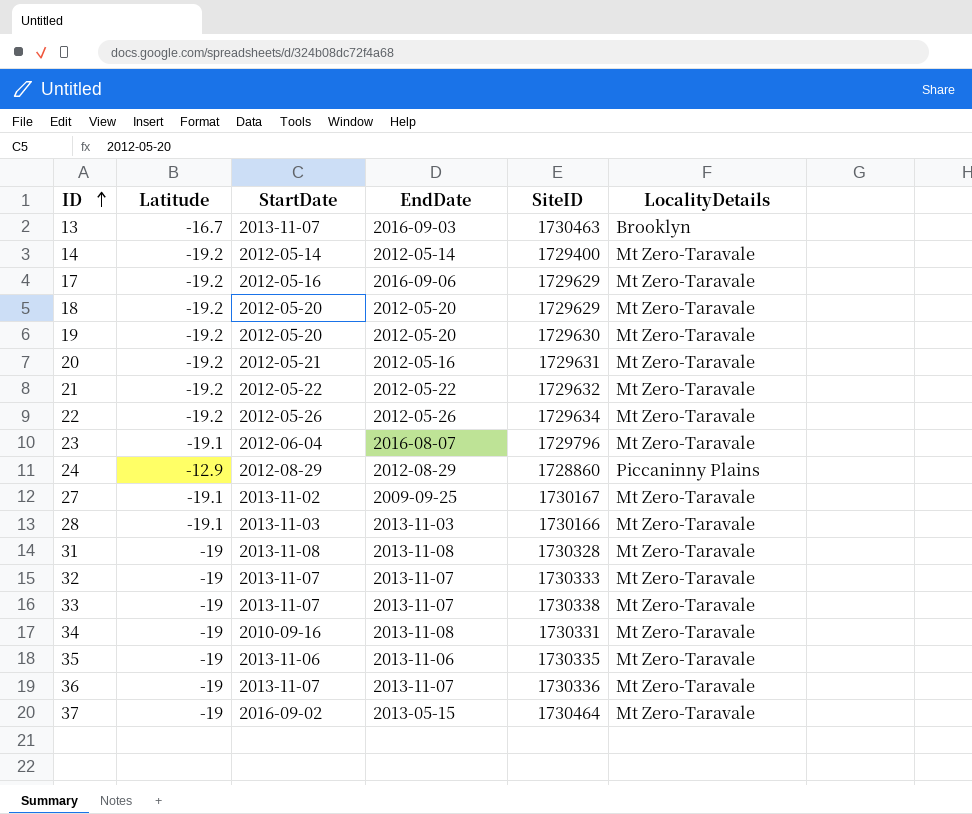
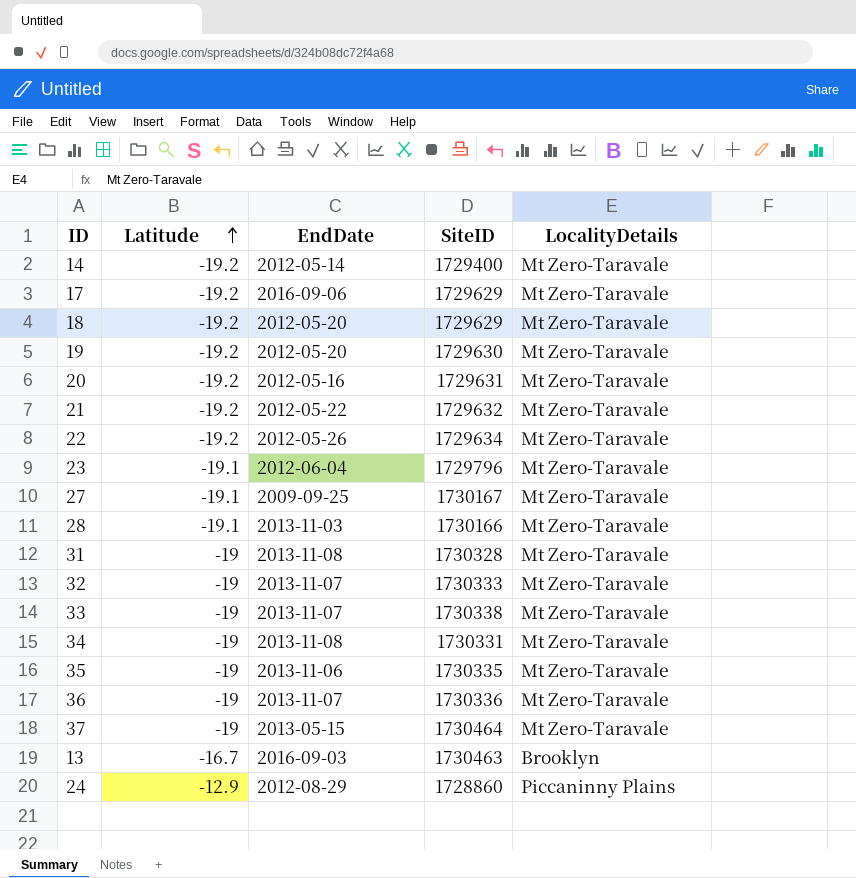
row order: ID ascending -> Latitude ascending
column StartDate | position: 3 -> none
23 | EndDate: 2016-08-07 -> 2012-06-04

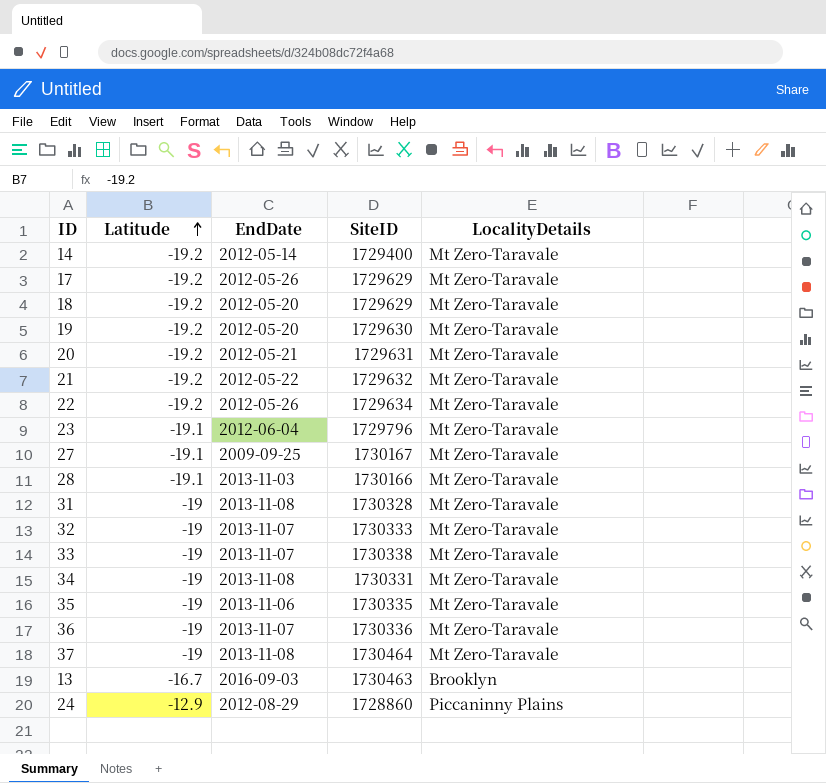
17 | EndDate: 2016-09-06 -> 2012-05-26
20 | EndDate: 2012-05-16 -> 2012-05-21
37 | EndDate: 2013-05-15 -> 2013-11-08

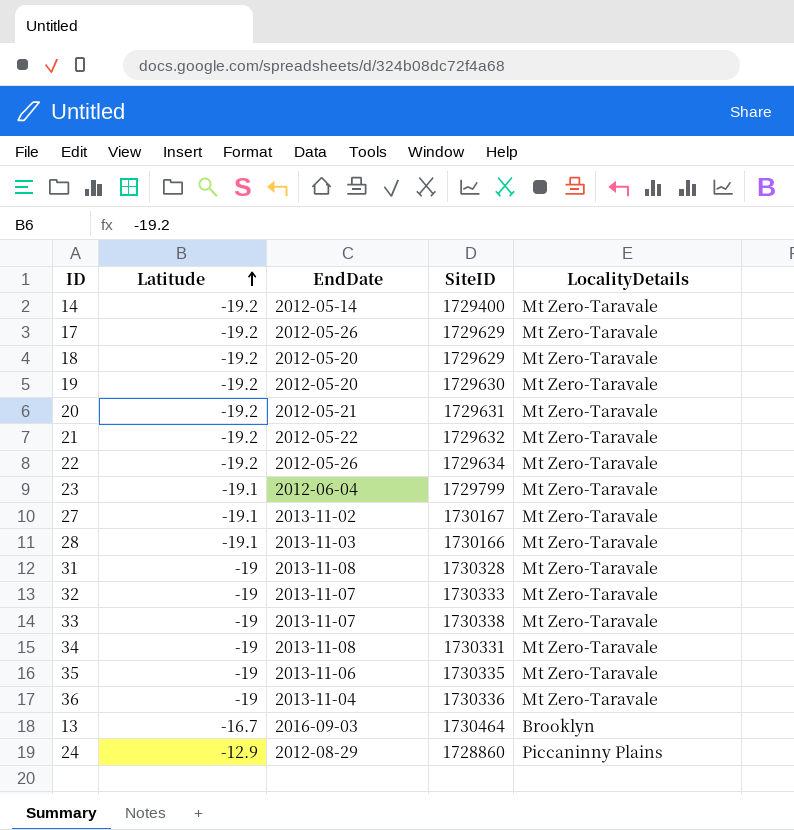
row 37: -19 | 2013-11-08 | 1730464 | Mt Zero-Taravale -> none
23 | SiteID: 1729796 -> 1729799
27 | EndDate: 2009-09-25 -> 2013-11-02
36 | EndDate: 2013-11-07 -> 2013-11-04
13 | SiteID: 1730463 -> 1730464

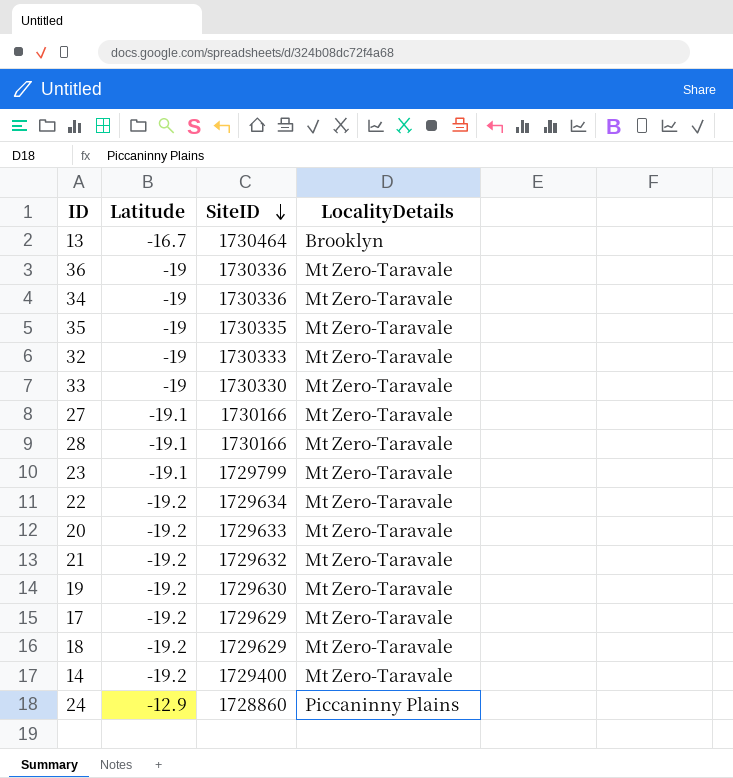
row order: Latitude ascending -> SiteID descending
column EndDate | position: 3 -> none
row 31: -19 | 2013-11-08 | 1730328 | Mt Zero-Taravale -> none
34 | SiteID: 1730331 -> 1730336
33 | SiteID: 1730338 -> 1730330
27 | SiteID: 1730167 -> 1730166
20 | SiteID: 1729631 -> 1729633

